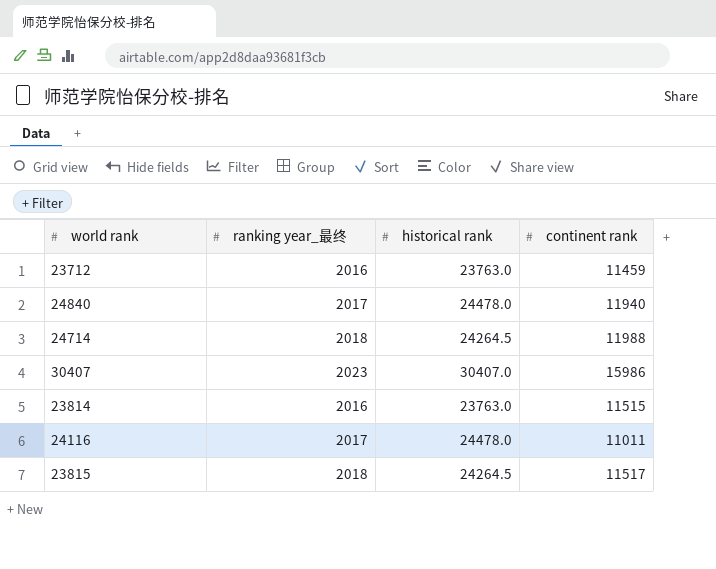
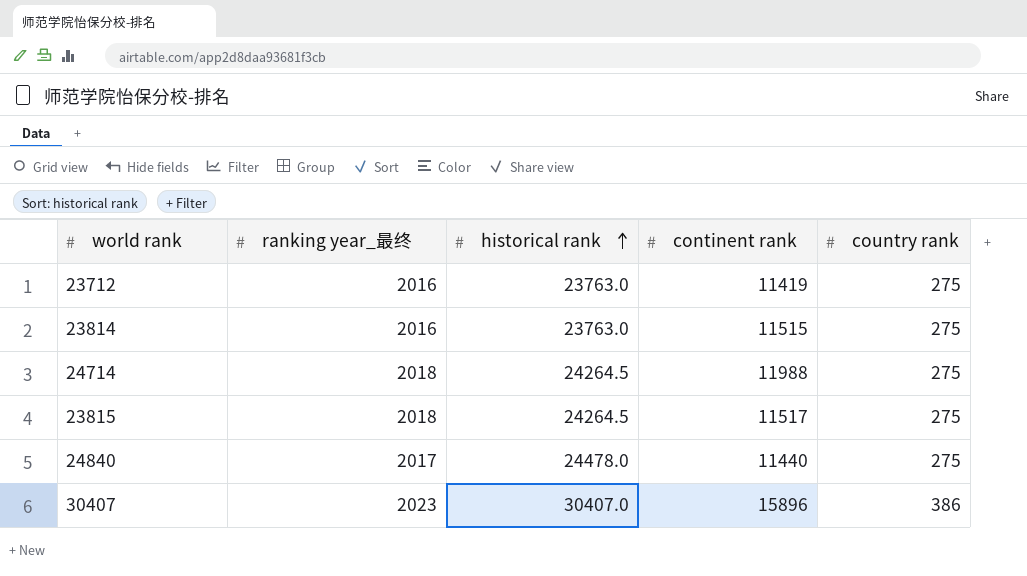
row order: none -> historical rank ascending
column country rank | position: none -> 5
row 24116: 2017 | 24478.0 | 11011 -> none
23712 | continent rank: 11459 -> 11419
24840 | continent rank: 11940 -> 11440
30407 | continent rank: 15986 -> 15896

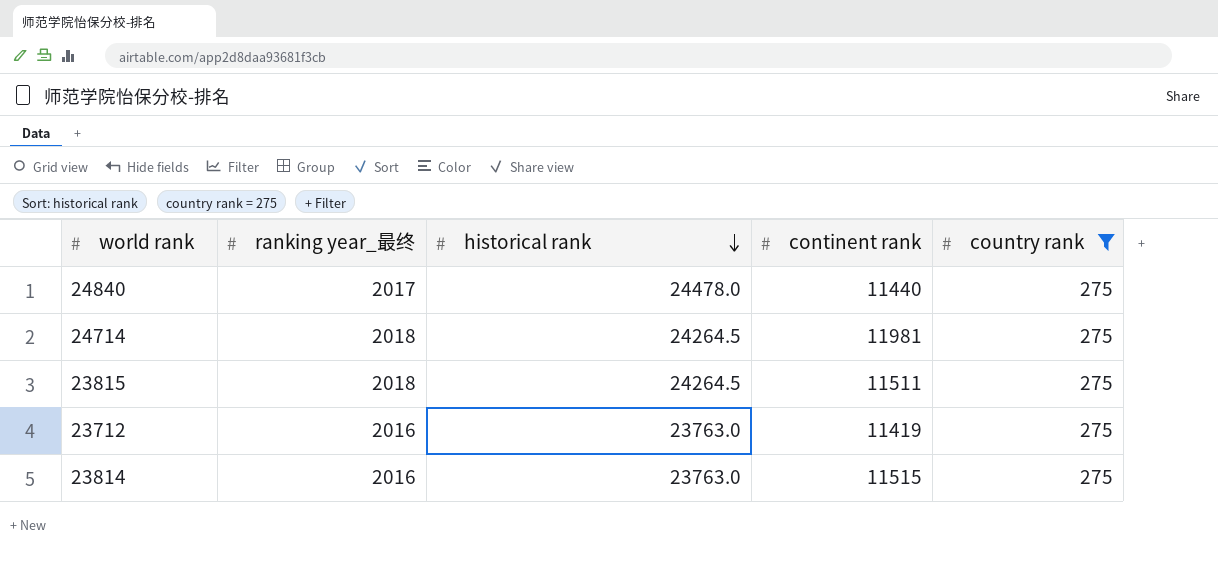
filter: none -> country rank = 275
row order: historical rank ascending -> historical rank descending
24714 | continent rank: 11988 -> 11981
23815 | continent rank: 11517 -> 11511

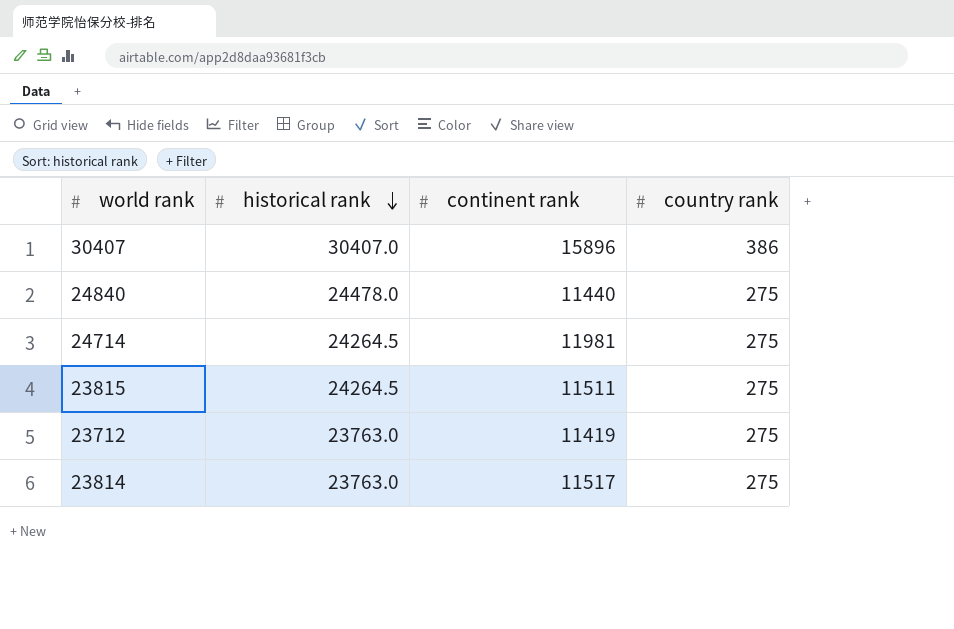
filter: country rank = 275 -> none
column ranking year_最终 | position: 2 -> none
23814 | continent rank: 11515 -> 11517

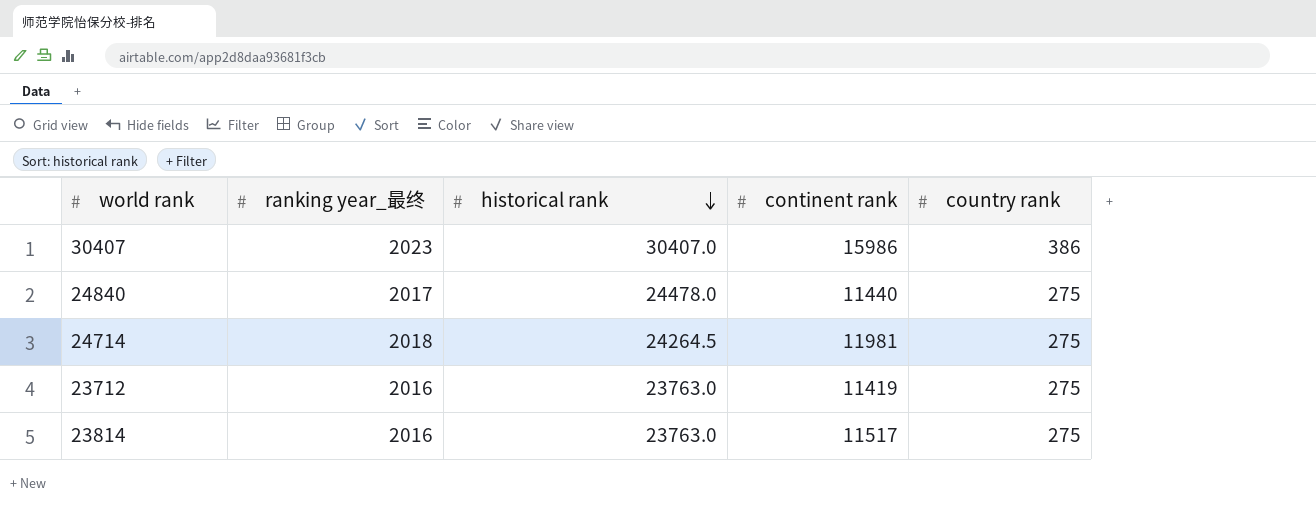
column ranking year_最终 | position: none -> 2
row 23815: 24264.5 | 11511 | 275 -> none
30407 | continent rank: 15896 -> 15986

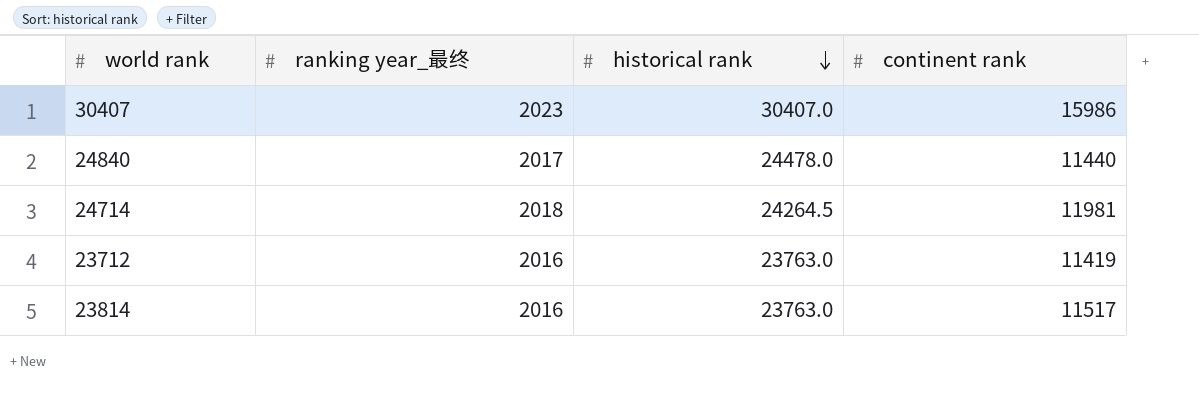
column country rank | position: 5 -> none

